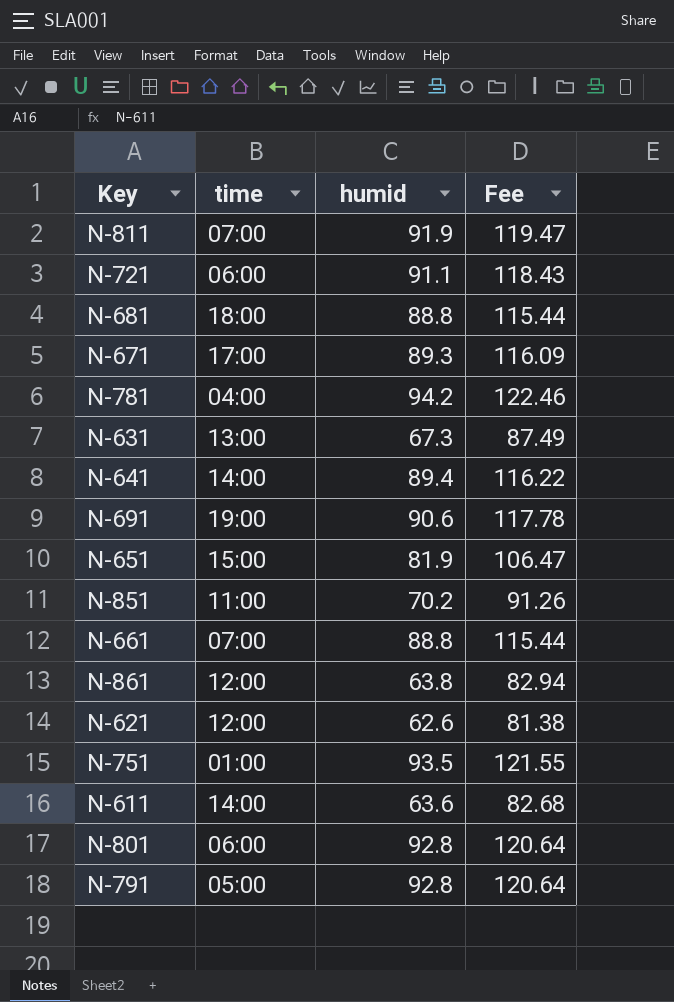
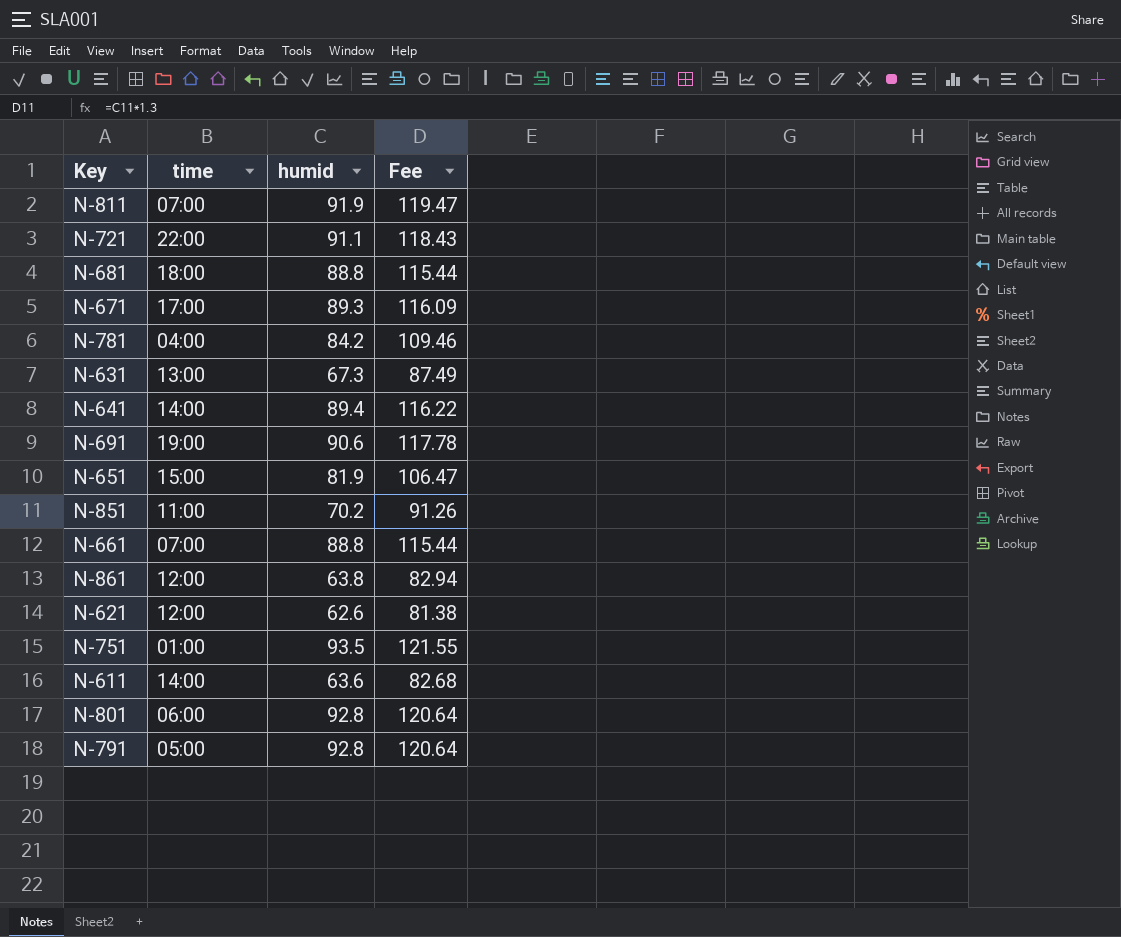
N-721 | time: 06:00 -> 22:00
N-781 | humid: 94.2 -> 84.2
N-781 | Fee: 122.46 -> 109.46

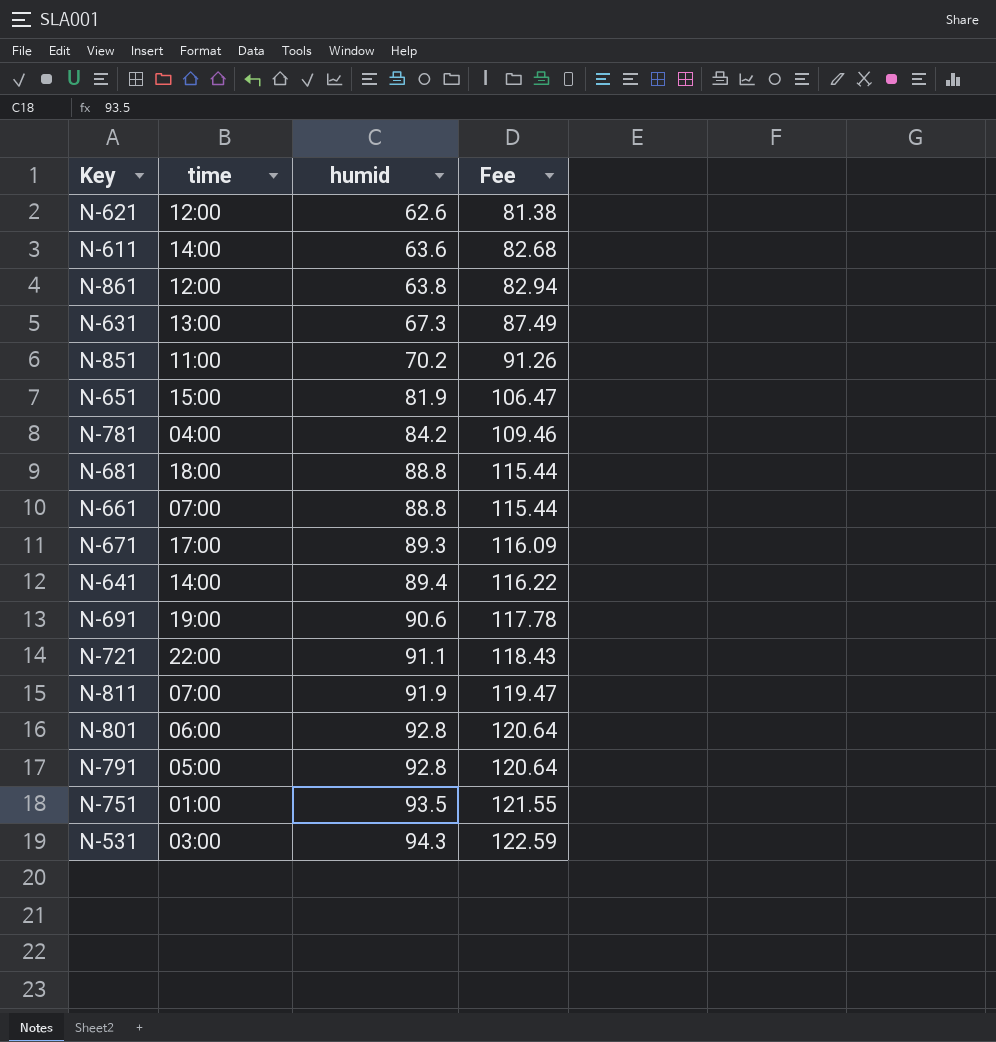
row order: none -> humid ascending
row N-531: none -> 03:00 | 94.3 | 122.59

